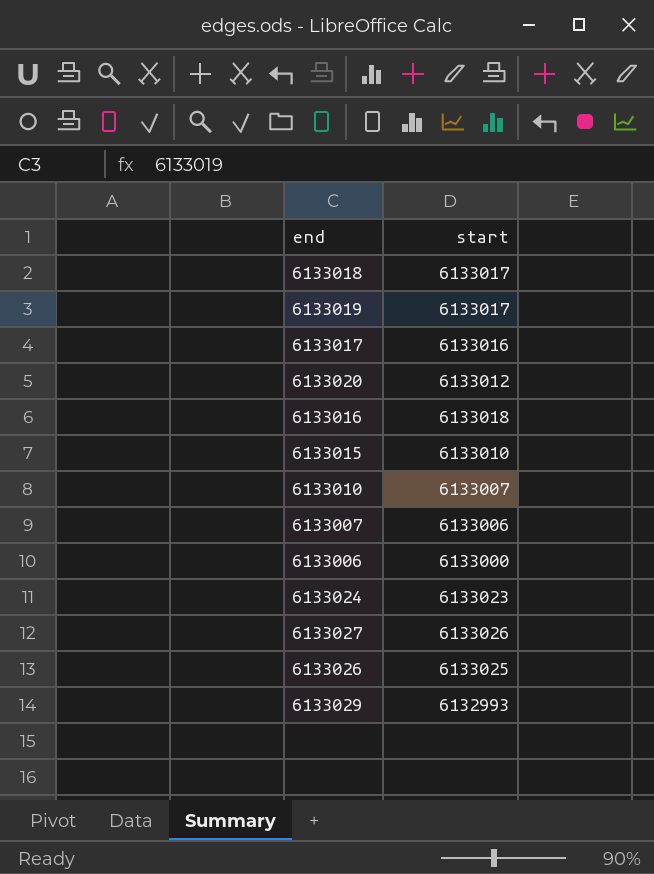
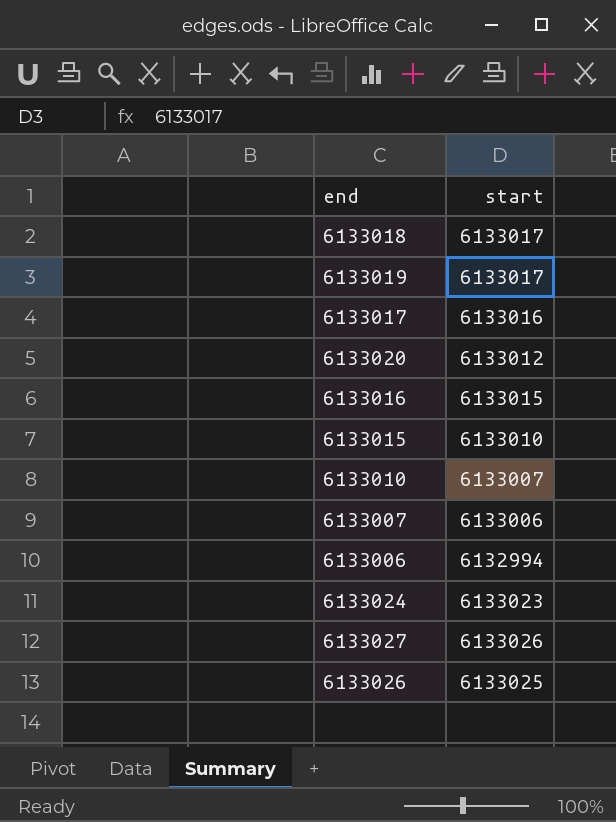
row 6133029: 6132993 -> none
6133016 | start: 6133018 -> 6133015
6133006 | start: 6133000 -> 6132994

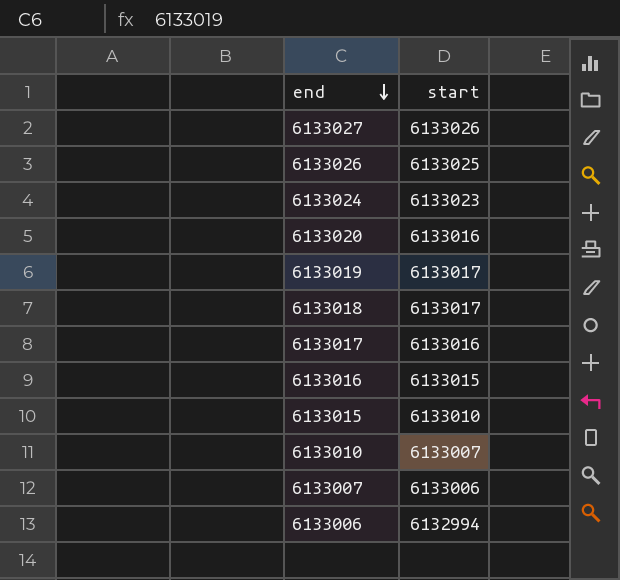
row order: none -> end descending
6133020 | start: 6133012 -> 6133016

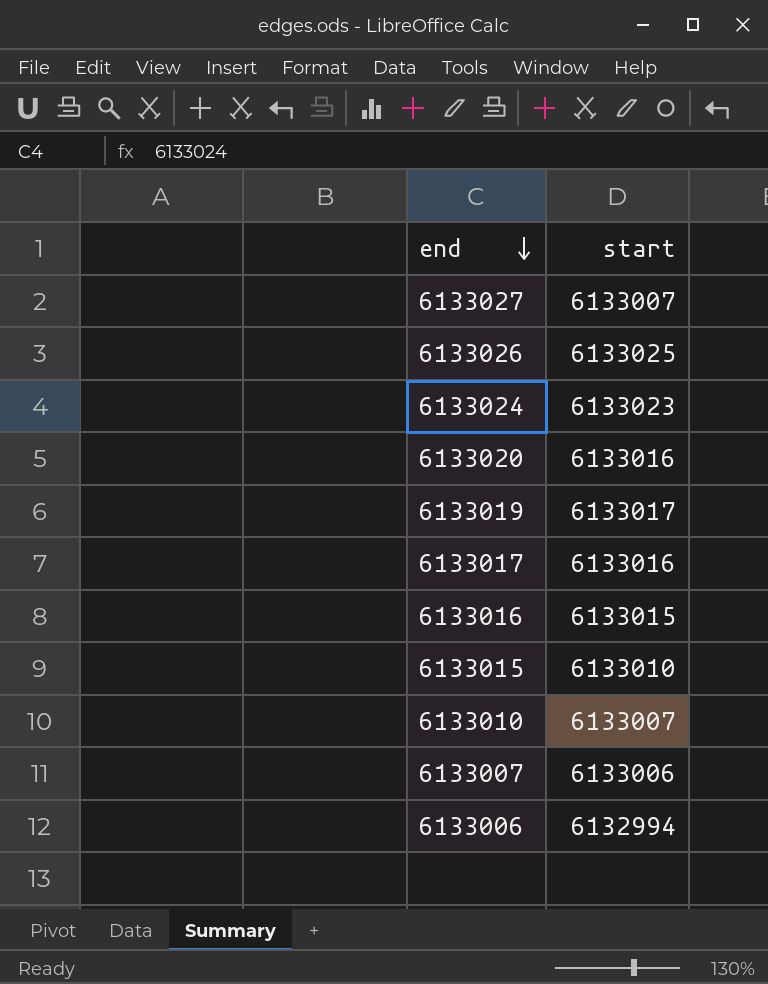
row 6133018: 6133017 -> none
6133027 | start: 6133026 -> 6133007

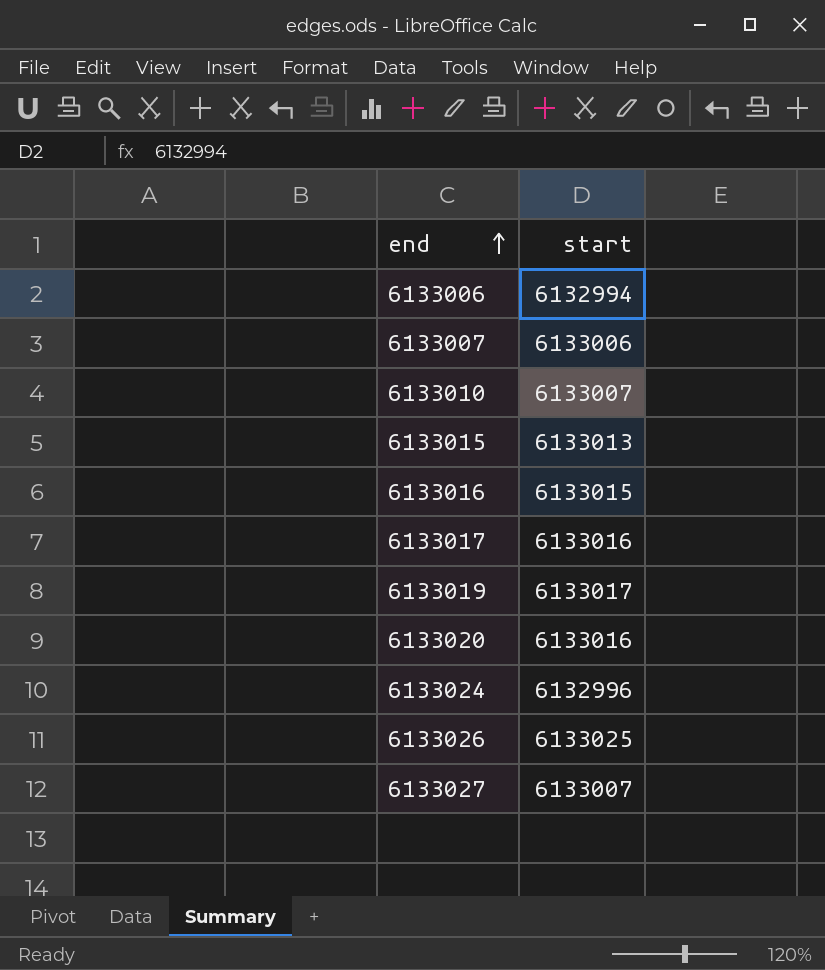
row order: end descending -> end ascending
6133015 | start: 6133010 -> 6133013
6133024 | start: 6133023 -> 6132996

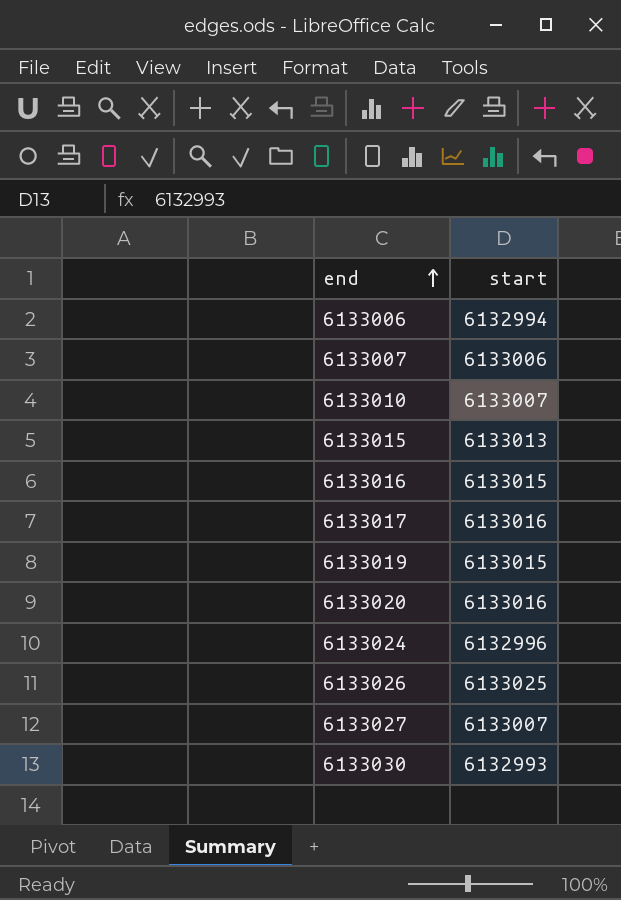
6133019 | start: 6133017 -> 6133015
row 6133030: none -> 6132993

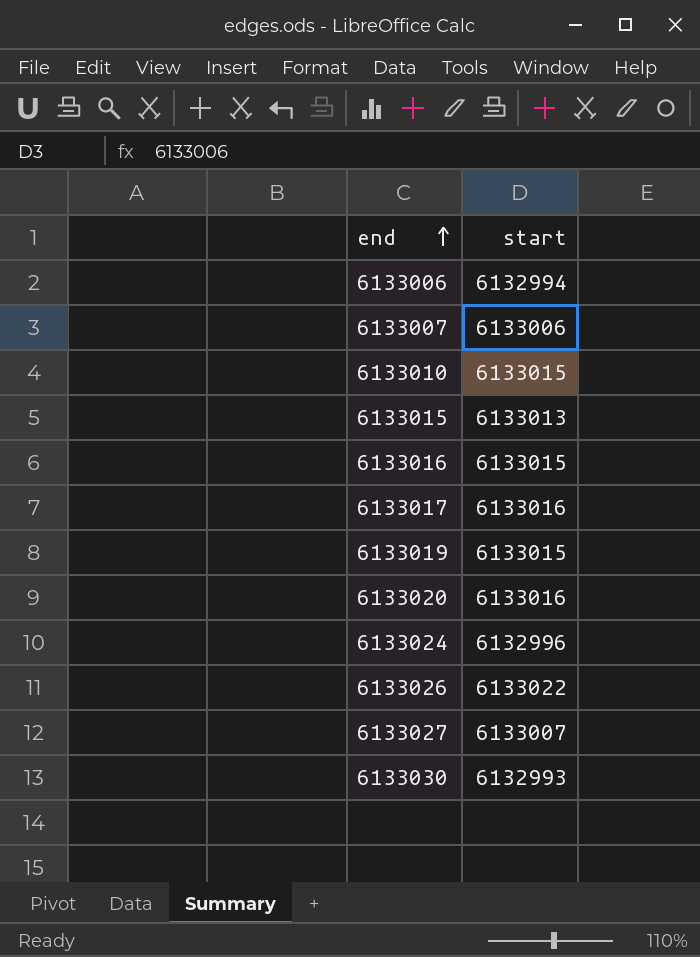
6133010 | start: 6133007 -> 6133015
6133026 | start: 6133025 -> 6133022

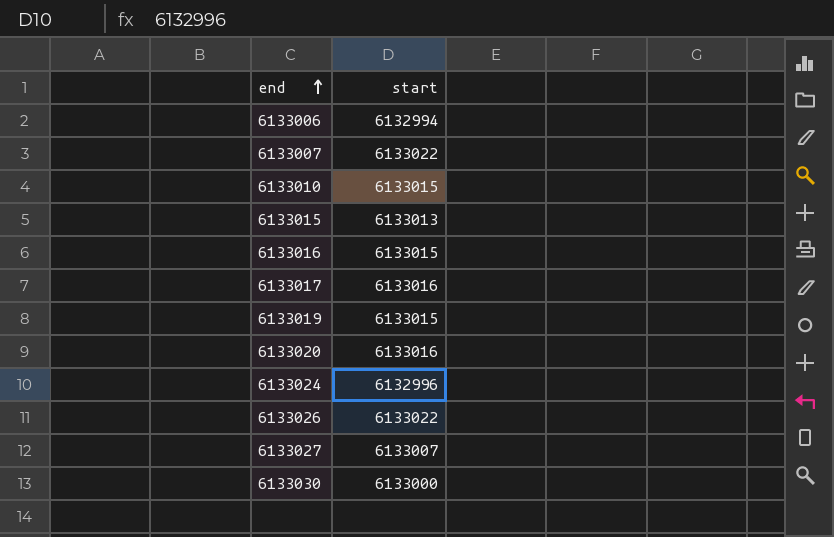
6133007 | start: 6133006 -> 6133022
6133030 | start: 6132993 -> 6133000

